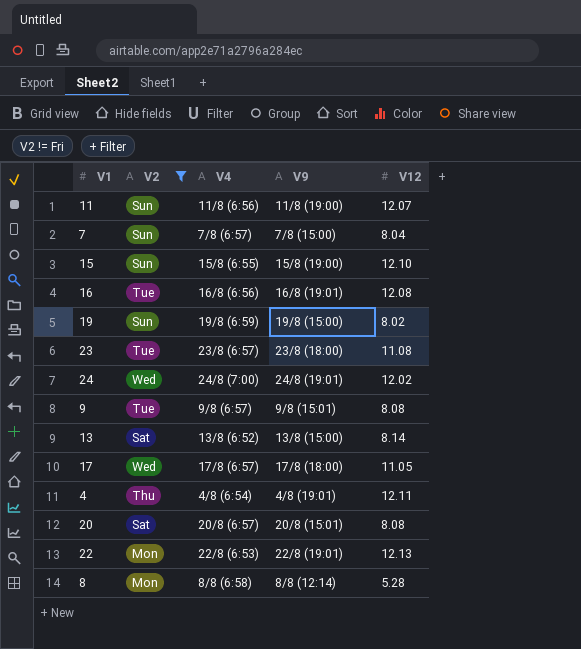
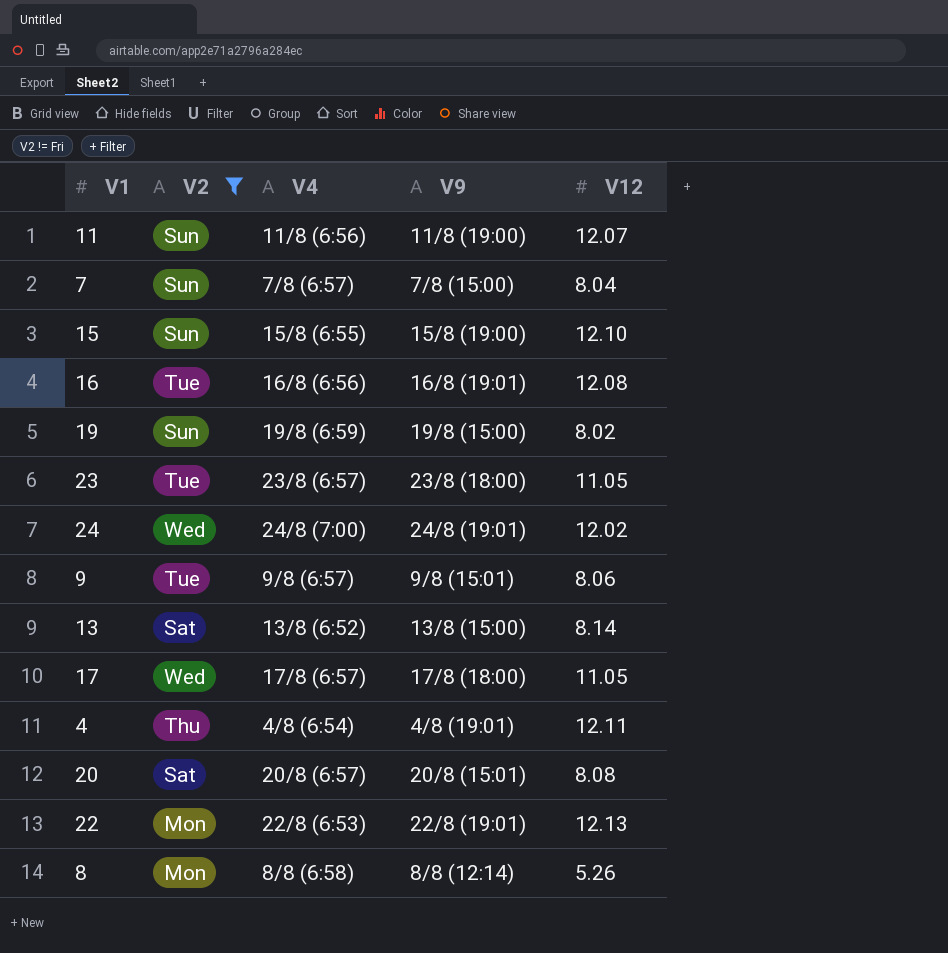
23 | V12: 11.08 -> 11.05
9 | V12: 8.08 -> 8.06
8 | V12: 5.28 -> 5.26

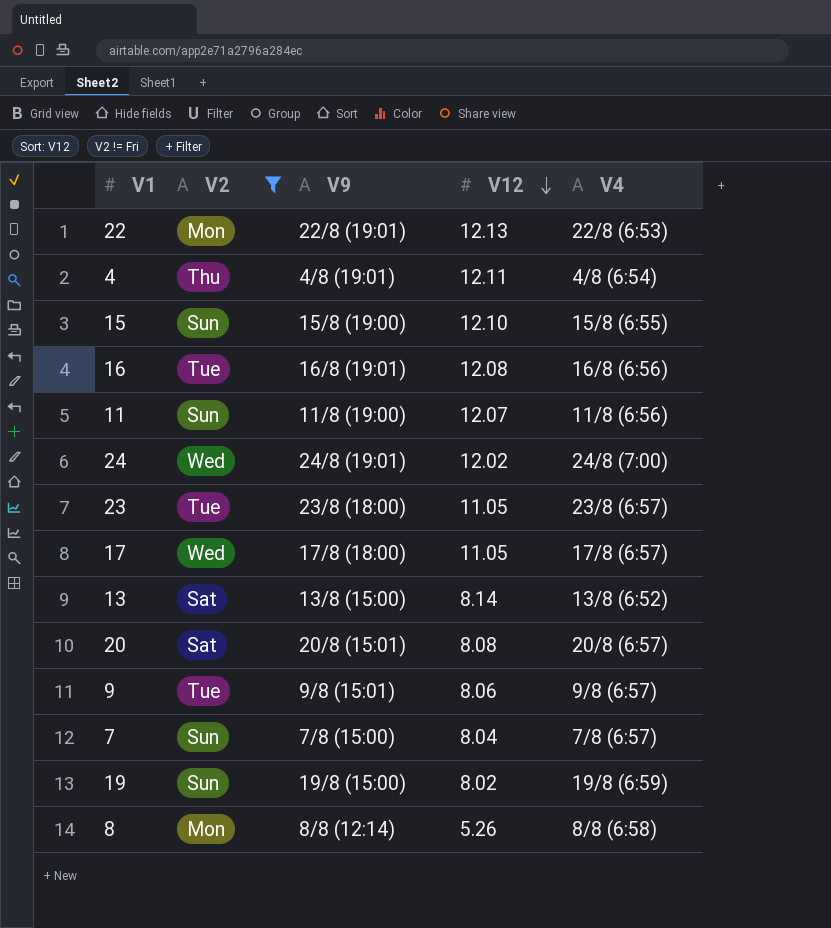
row order: none -> V12 descending
column V4 | position: 3 -> 5

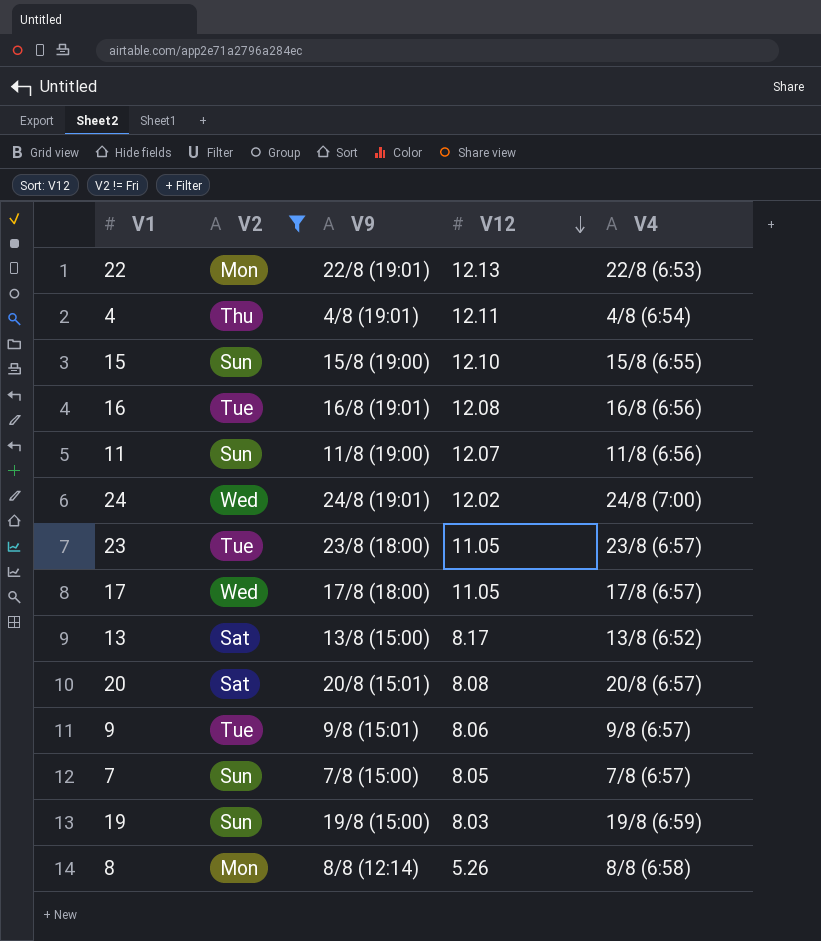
13 | V12: 8.14 -> 8.17
7 | V12: 8.04 -> 8.05
19 | V12: 8.02 -> 8.03

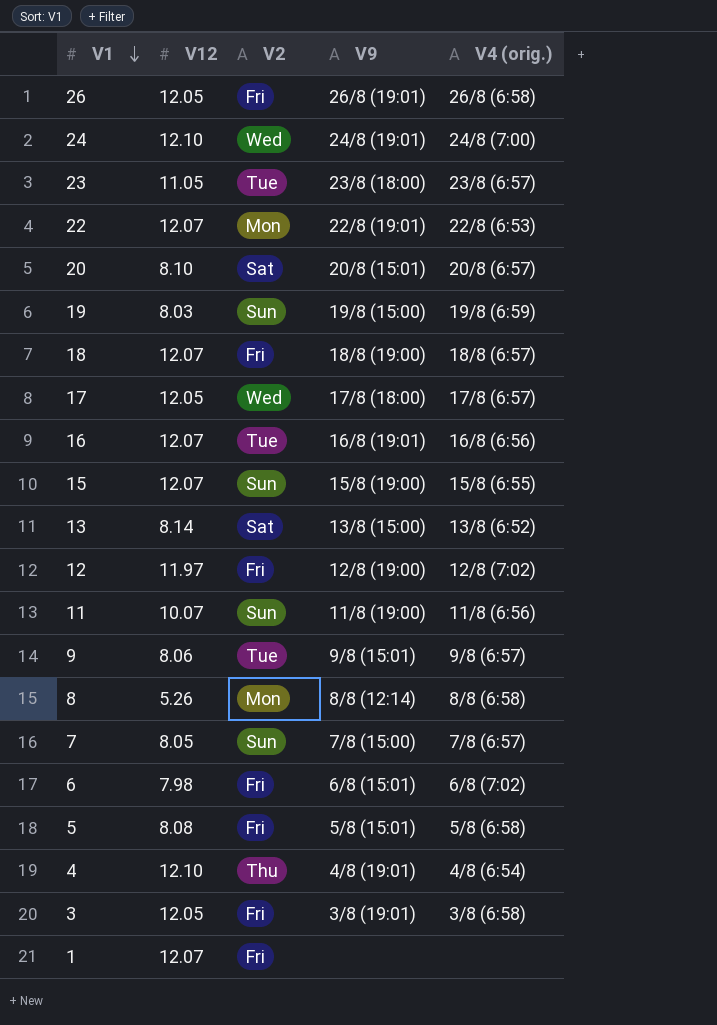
filter: V2 != Fri -> none
row order: V12 descending -> V1 descending
column V12 | position: 4 -> 2
column name: V4 -> V4 (orig.)
24 | V12: 12.02 -> 12.10
22 | V12: 12.13 -> 12.07
20 | V12: 8.08 -> 8.10
17 | V12: 11.05 -> 12.05
16 | V12: 12.08 -> 12.07
15 | V12: 12.10 -> 12.07
13 | V12: 8.17 -> 8.14
11 | V12: 12.07 -> 10.07
4 | V12: 12.11 -> 12.10

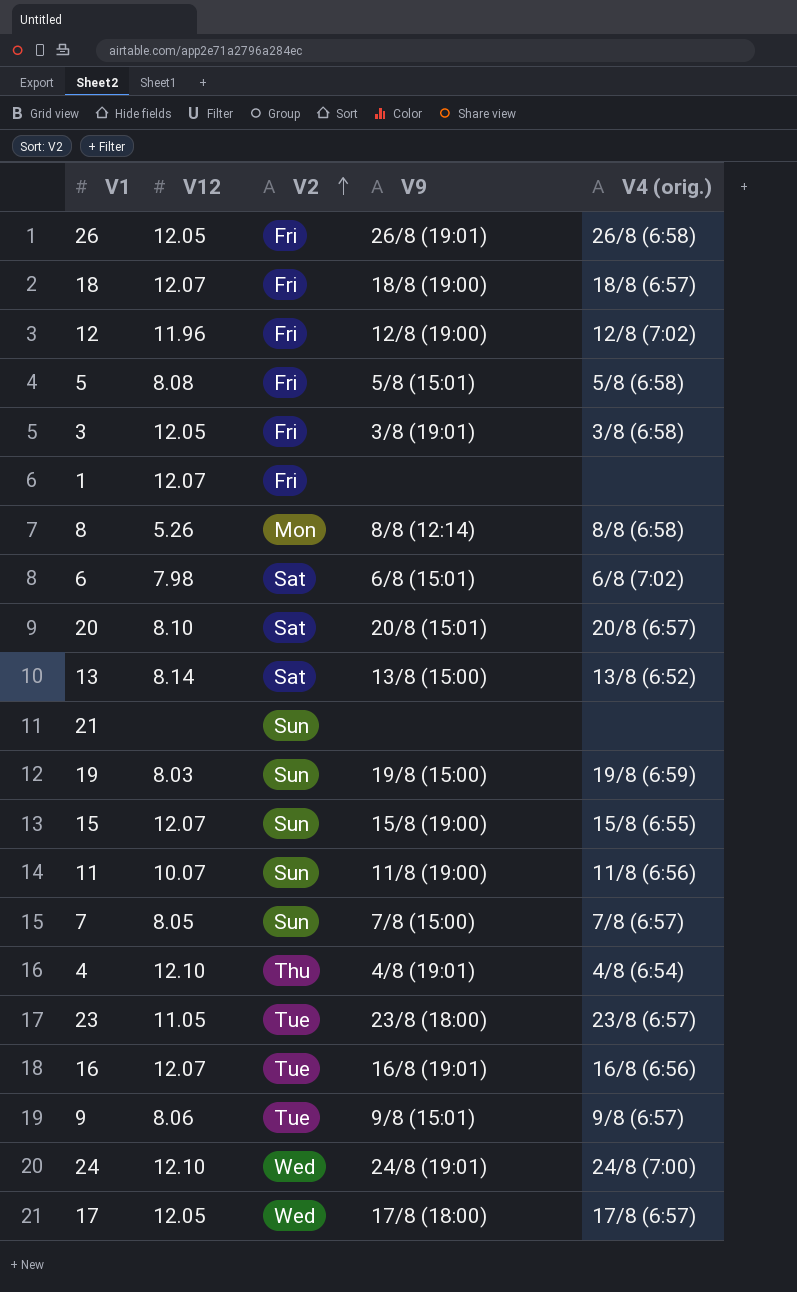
row order: V1 descending -> V2 ascending
row 22: 12.07 | Mon | 22/8 (19:01) | 22/8 (6:53) -> none
12 | V12: 11.97 -> 11.96
6 | V2: Fri -> Sat
row 21: none -> none | Sun | none | none

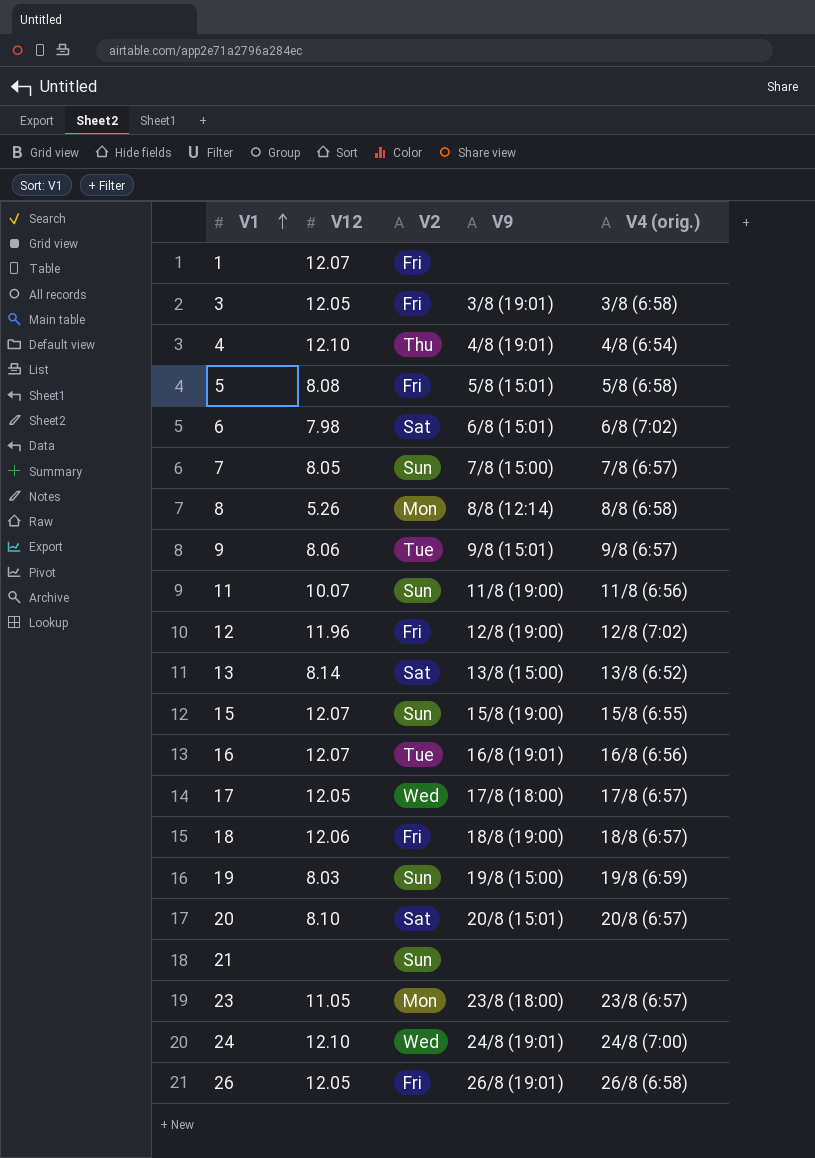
row order: V2 ascending -> V1 ascending
18 | V12: 12.07 -> 12.06
23 | V2: Tue -> Mon

